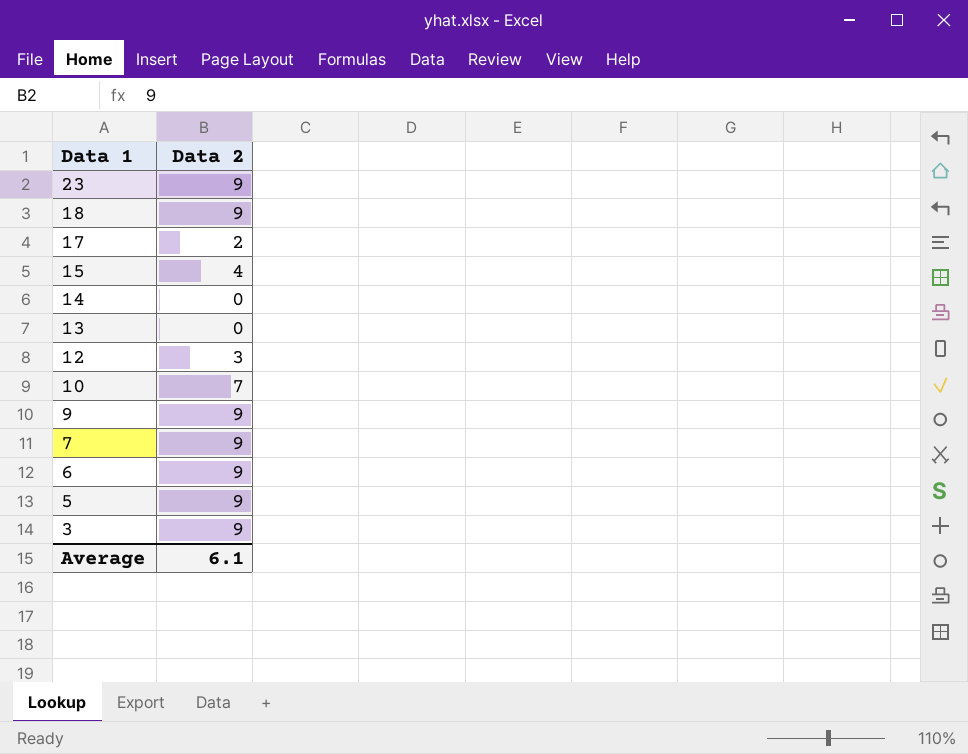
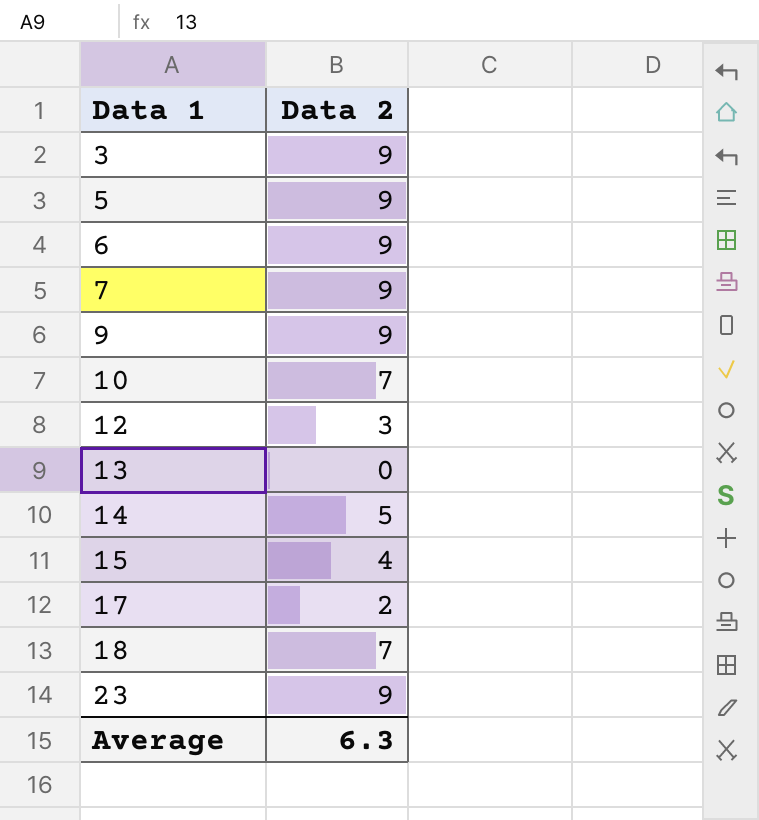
row order: Data 1 descending -> Data 1 ascending
14 | Data 2: 0 -> 5
18 | Data 2: 9 -> 7
Average | Data 2: 6.1 -> 6.3

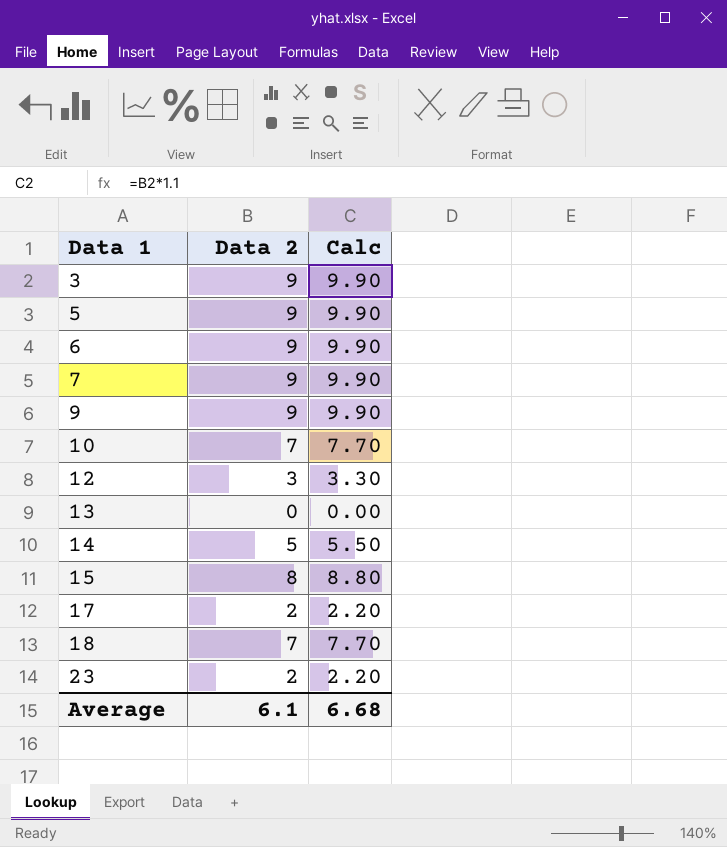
column Calc | formula: none -> [Data 2] * 1.1
15 | Data 2: 4 -> 8
23 | Data 2: 9 -> 2
Average | Data 2: 6.3 -> 6.1

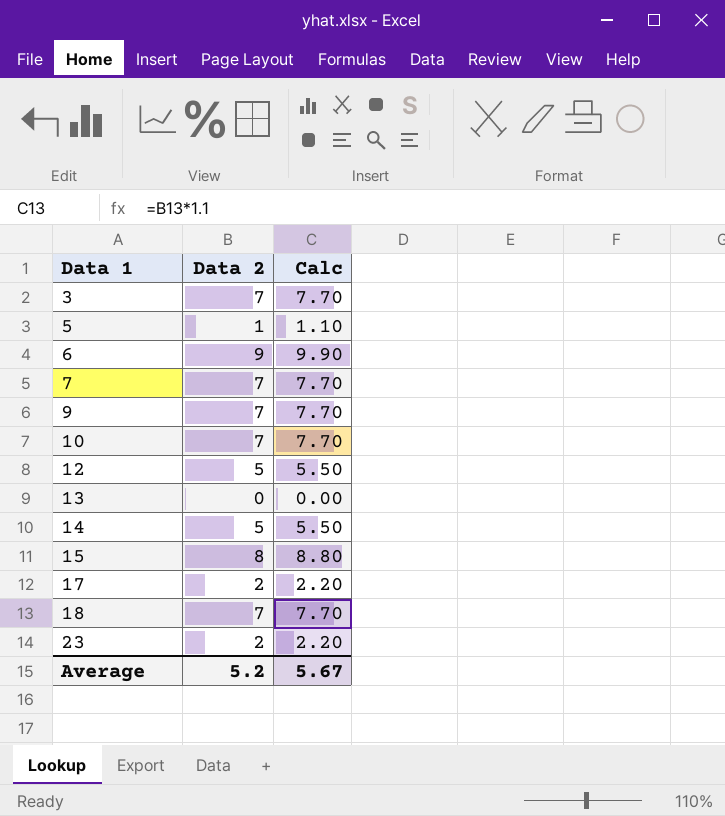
3 | Data 2: 9 -> 7
3 | Calc: 9.90 -> 7.70
5 | Data 2: 9 -> 1
5 | Calc: 9.90 -> 1.10
7 | Data 2: 9 -> 7
7 | Calc: 9.90 -> 7.70
9 | Data 2: 9 -> 7
9 | Calc: 9.90 -> 7.70
12 | Data 2: 3 -> 5
12 | Calc: 3.30 -> 5.50
Average | Data 2: 6.1 -> 5.2
Average | Calc: 6.68 -> 5.67

